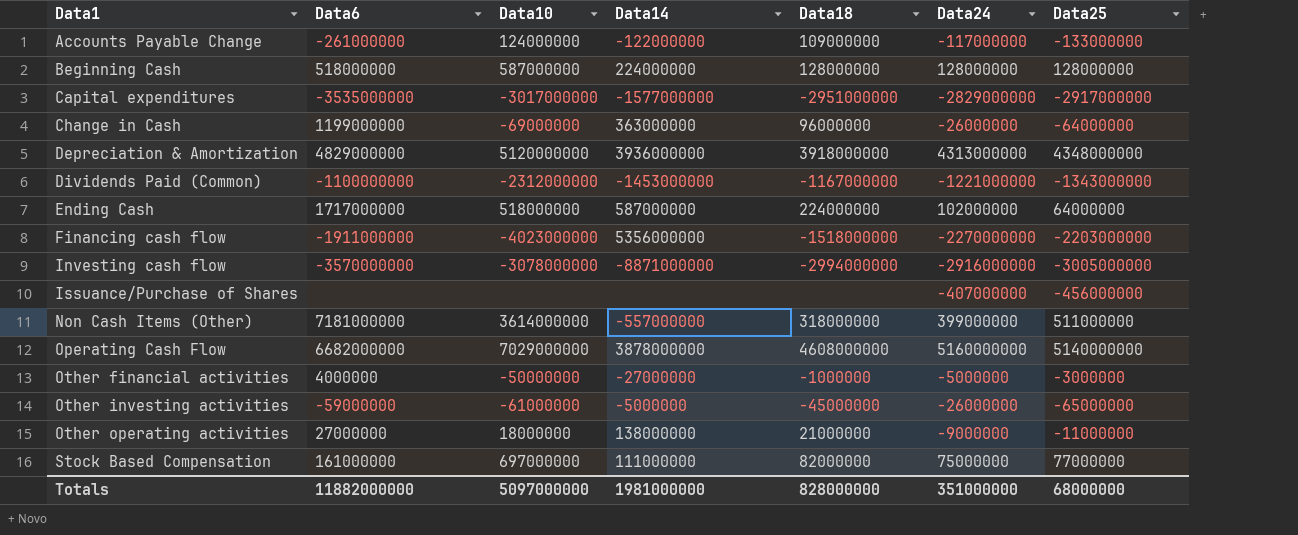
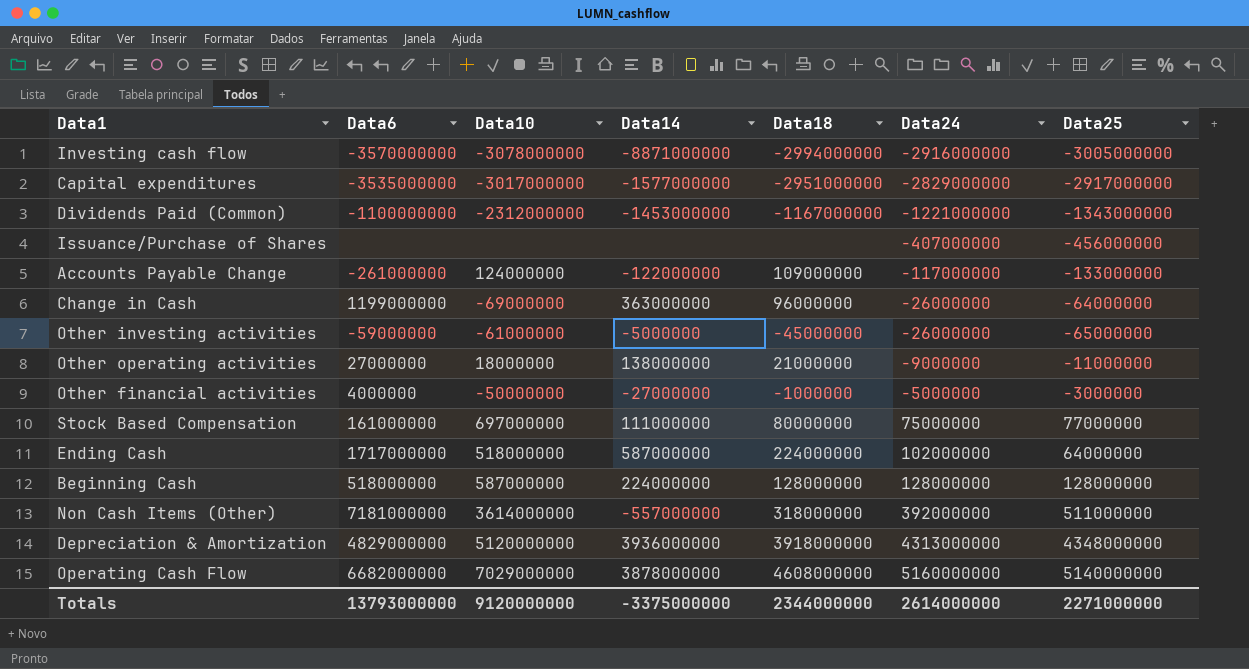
row order: Data1 ascending -> Data24 ascending
row Financing cash flow: -1911000000 | -4023000000 | 5356000000 | -1518000000 | -2270000000 | -2203000000 -> none
Stock Based Compensation | Data18: 82000000 -> 80000000
Non Cash Items (Other) | Data24: 399000000 -> 392000000
Totals | Data6: 11882000000 -> 13793000000
Totals | Data10: 5097000000 -> 9120000000
Totals | Data14: 1981000000 -> -3375000000
Totals | Data18: 828000000 -> 2344000000
Totals | Data24: 351000000 -> 2614000000
Totals | Data25: 68000000 -> 2271000000

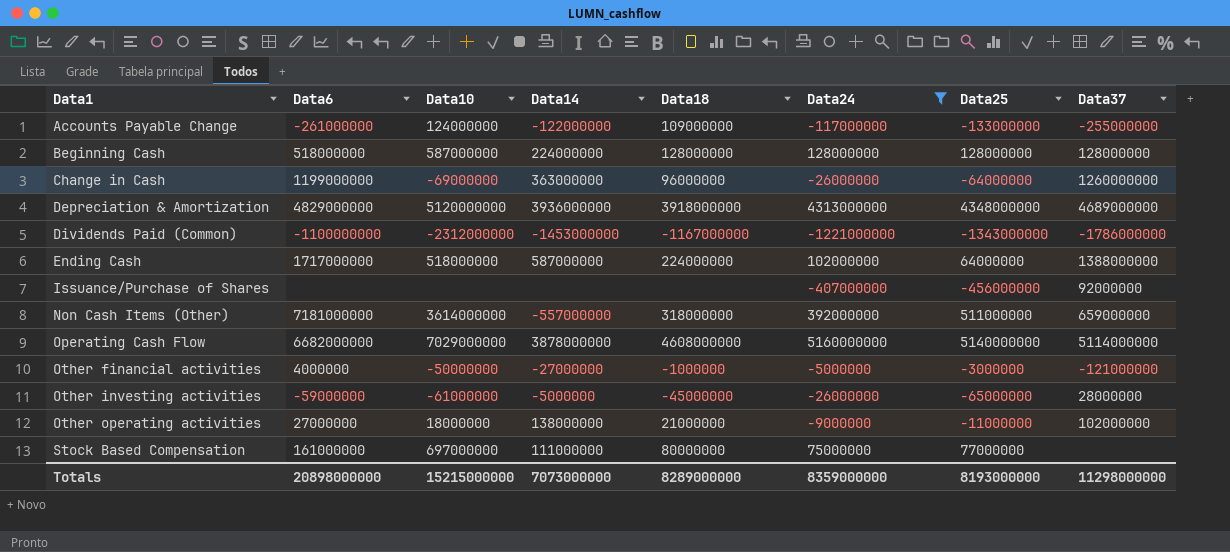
filter: none -> Data24 >= -1221000000
row order: Data24 ascending -> Data1 ascending
column Data37 | position: none -> 8
Totals | Data6: 13793000000 -> 20898000000
Totals | Data10: 9120000000 -> 15215000000
Totals | Data14: -3375000000 -> 7073000000
Totals | Data18: 2344000000 -> 8289000000
Totals | Data24: 2614000000 -> 8359000000
Totals | Data25: 2271000000 -> 8193000000

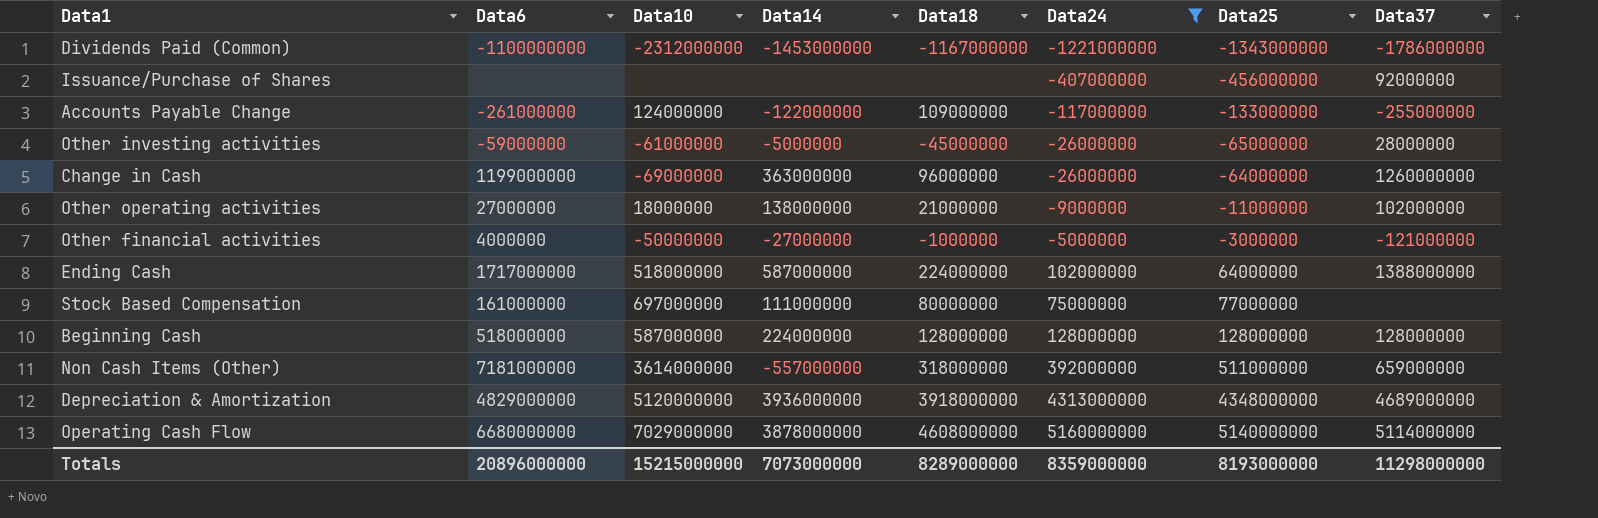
row order: Data1 ascending -> Data25 ascending
Operating Cash Flow | Data6: 6682000000 -> 6680000000
Totals | Data6: 20898000000 -> 20896000000

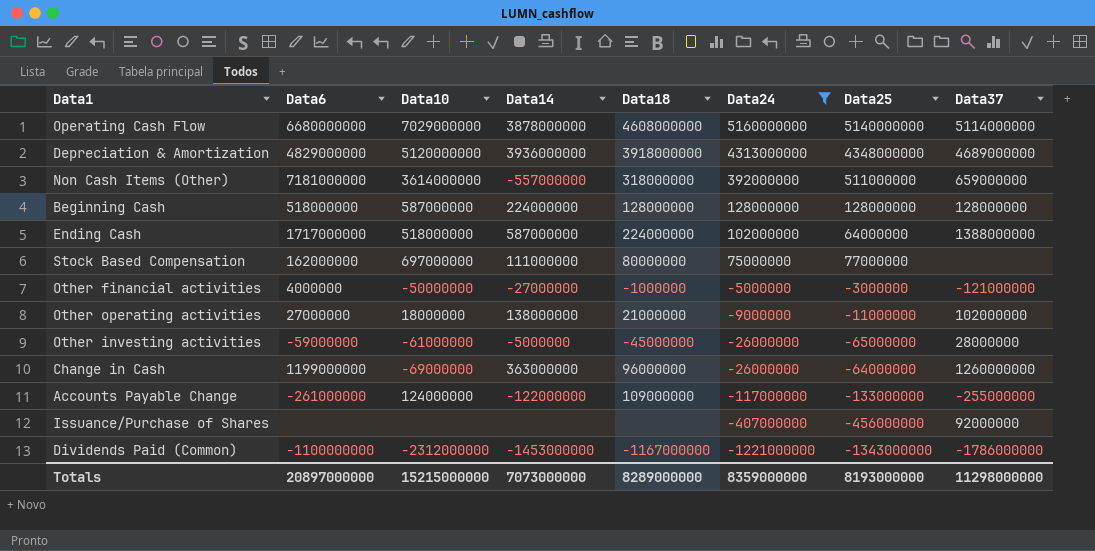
row order: Data25 ascending -> Data24 descending
Stock Based Compensation | Data6: 161000000 -> 162000000
Totals | Data6: 20896000000 -> 20897000000

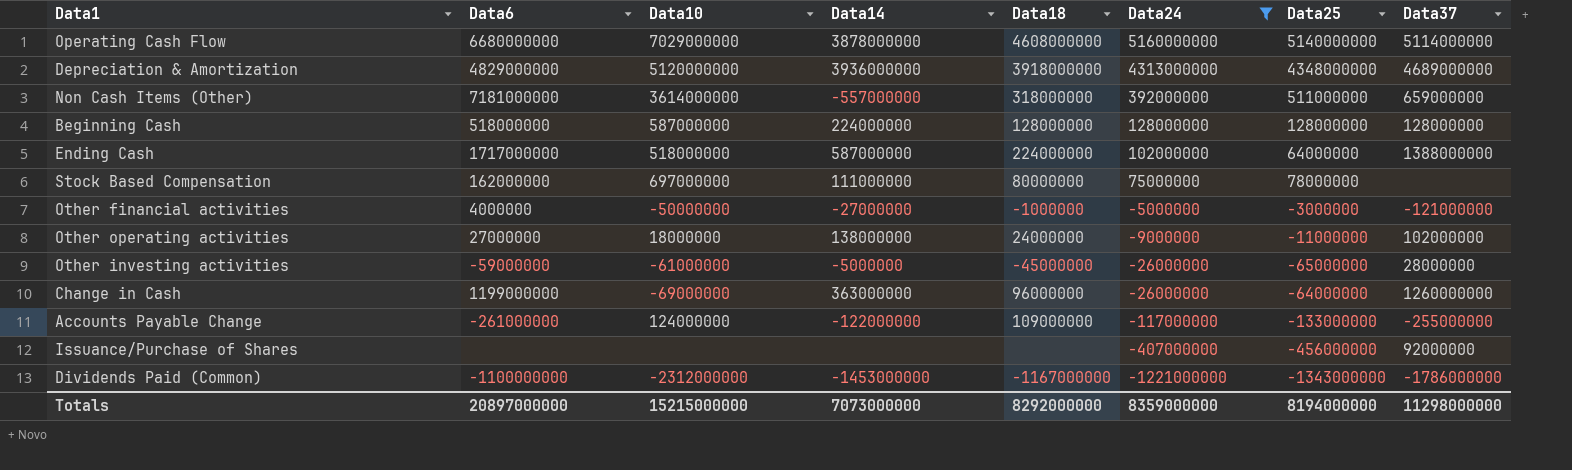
Stock Based Compensation | Data25: 77000000 -> 78000000
Other operating activities | Data18: 21000000 -> 24000000
Totals | Data18: 8289000000 -> 8292000000
Totals | Data25: 8193000000 -> 8194000000

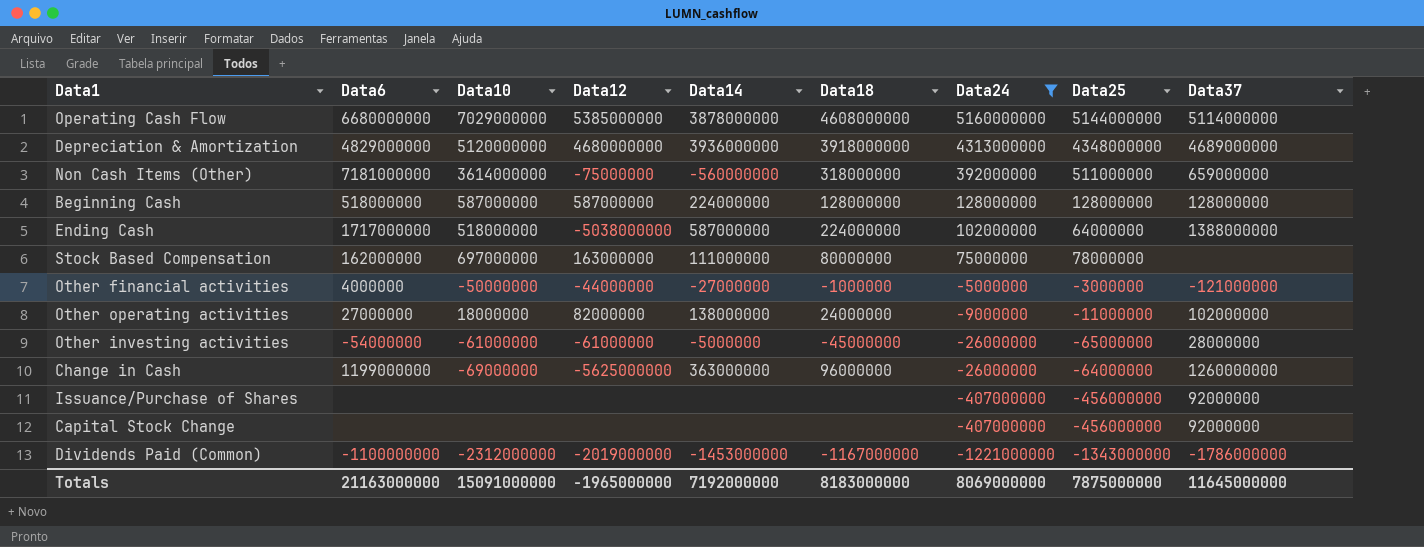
column Data12 | position: none -> 4
row Accounts Payable Change: -261000000 | 124000000 | -122000000 | 109000000 | -117000000 | -133000000 | -255000000 -> none
Operating Cash Flow | Data25: 5140000000 -> 5144000000
Non Cash Items (Other) | Data14: -557000000 -> -560000000
Other investing activities | Data6: -59000000 -> -54000000
row Capital Stock Change: none -> none | none | none | none | none | -407000000 | -456000000 | 92000000
Totals | Data6: 20897000000 -> 21163000000
Totals | Data10: 15215000000 -> 15091000000
Totals | Data14: 7073000000 -> 7192000000
Totals | Data18: 8292000000 -> 8183000000
Totals | Data24: 8359000000 -> 8069000000
Totals | Data25: 8194000000 -> 7875000000
Totals | Data37: 11298000000 -> 11645000000

